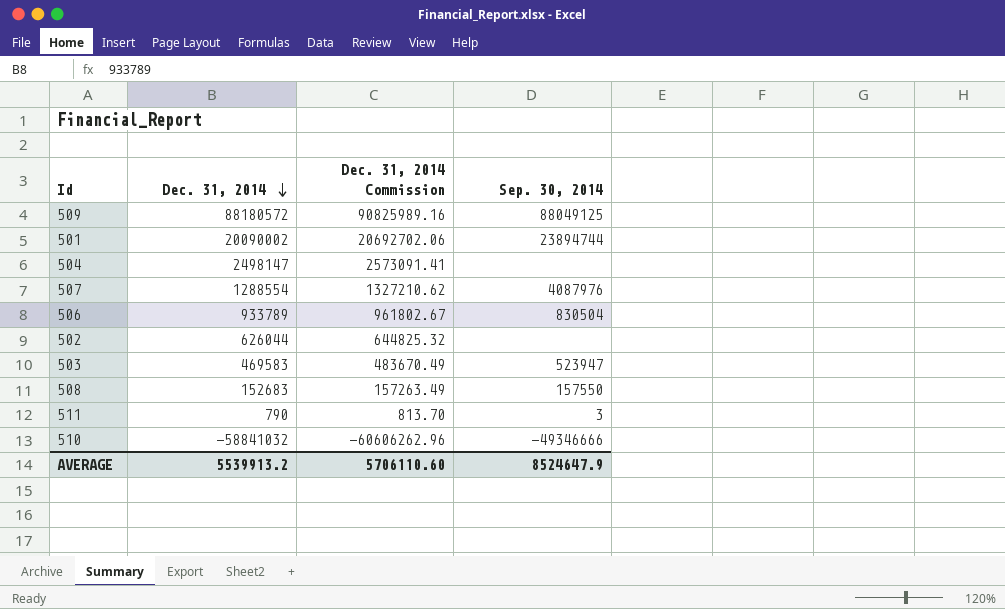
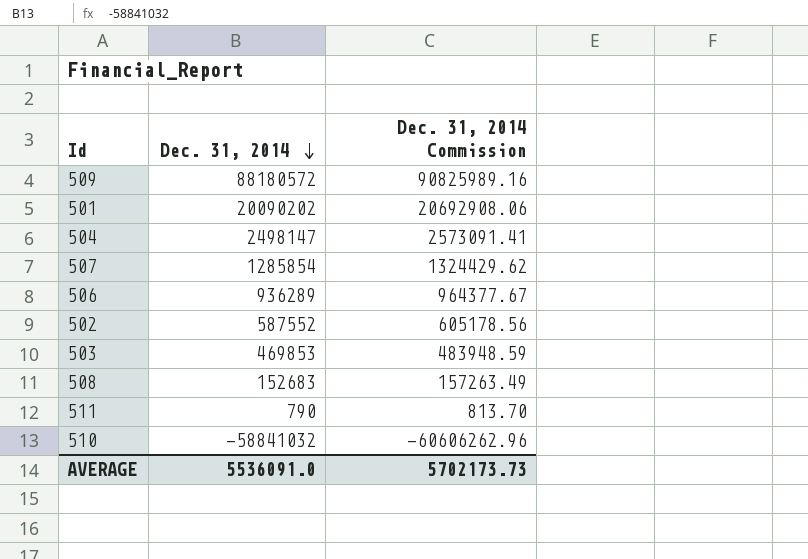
column Sep. 30, 2014 | position: 4 -> none
501 | Dec. 31, 2014: 20090002 -> 20090202
501 | Dec. 31, 2014 Commission: 20692702.06 -> 20692908.06
507 | Dec. 31, 2014: 1288554 -> 1285854
507 | Dec. 31, 2014 Commission: 1327210.62 -> 1324429.62
506 | Dec. 31, 2014: 933789 -> 936289
506 | Dec. 31, 2014 Commission: 961802.67 -> 964377.67
502 | Dec. 31, 2014: 626044 -> 587552
502 | Dec. 31, 2014 Commission: 644825.32 -> 605178.56
503 | Dec. 31, 2014: 469583 -> 469853
503 | Dec. 31, 2014 Commission: 483670.49 -> 483948.59
AVERAGE | Dec. 31, 2014: 5539913.2 -> 5536091.0
AVERAGE | Dec. 31, 2014 Commission: 5706110.60 -> 5702173.73

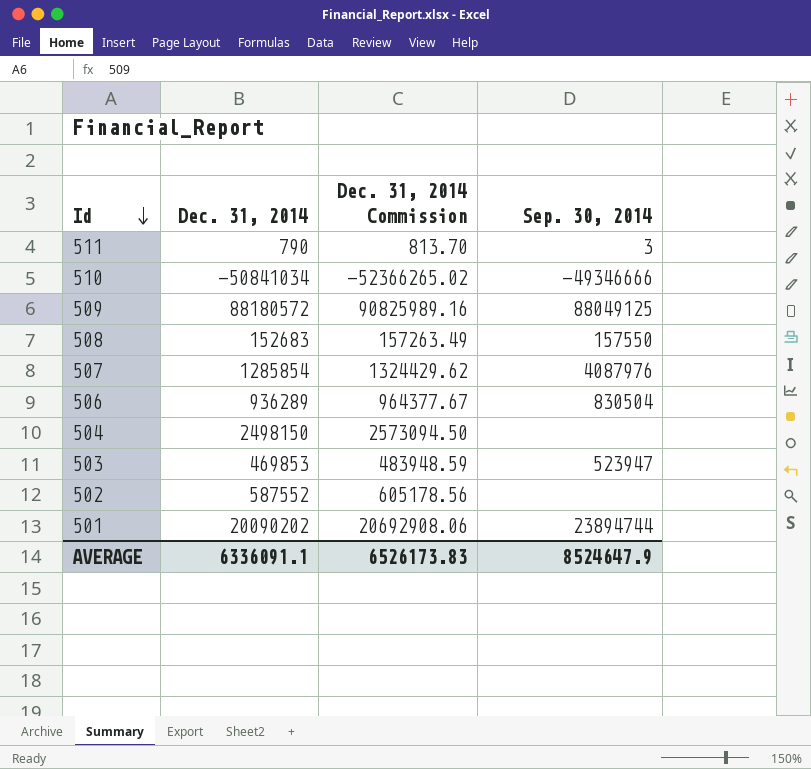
row order: Dec. 31, 2014 descending -> Id descending
column Sep. 30, 2014 | position: none -> 4
510 | Dec. 31, 2014: -58841032 -> -50841034
510 | Dec. 31, 2014 Commission: -60606262.96 -> -52366265.02
504 | Dec. 31, 2014: 2498147 -> 2498150
504 | Dec. 31, 2014 Commission: 2573091.41 -> 2573094.50
AVERAGE | Dec. 31, 2014: 5536091.0 -> 6336091.1
AVERAGE | Dec. 31, 2014 Commission: 5702173.73 -> 6526173.83

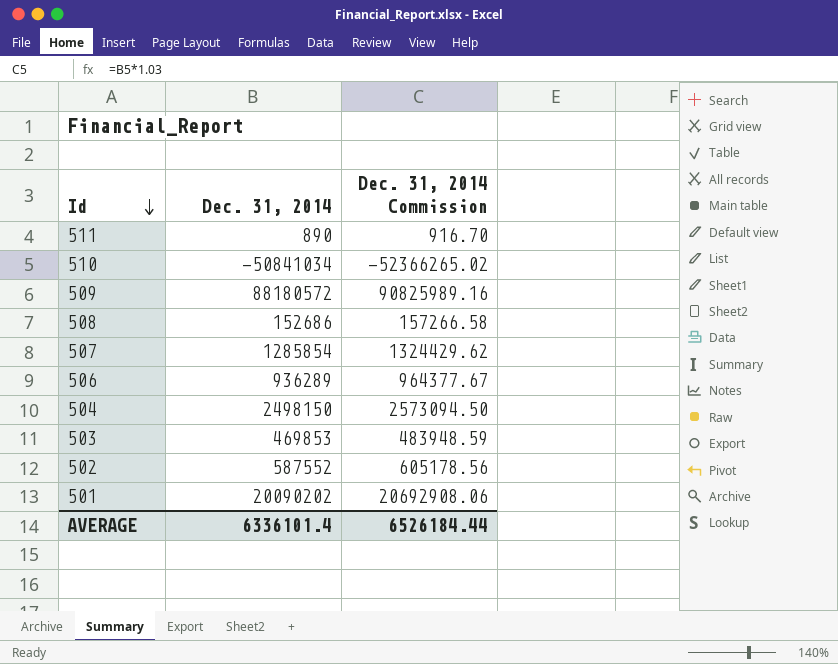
column Sep. 30, 2014 | position: 4 -> none
511 | Dec. 31, 2014: 790 -> 890
511 | Dec. 31, 2014 Commission: 813.70 -> 916.70
508 | Dec. 31, 2014: 152683 -> 152686
508 | Dec. 31, 2014 Commission: 157263.49 -> 157266.58
AVERAGE | Dec. 31, 2014: 6336091.1 -> 6336101.4
AVERAGE | Dec. 31, 2014 Commission: 6526173.83 -> 6526184.44

